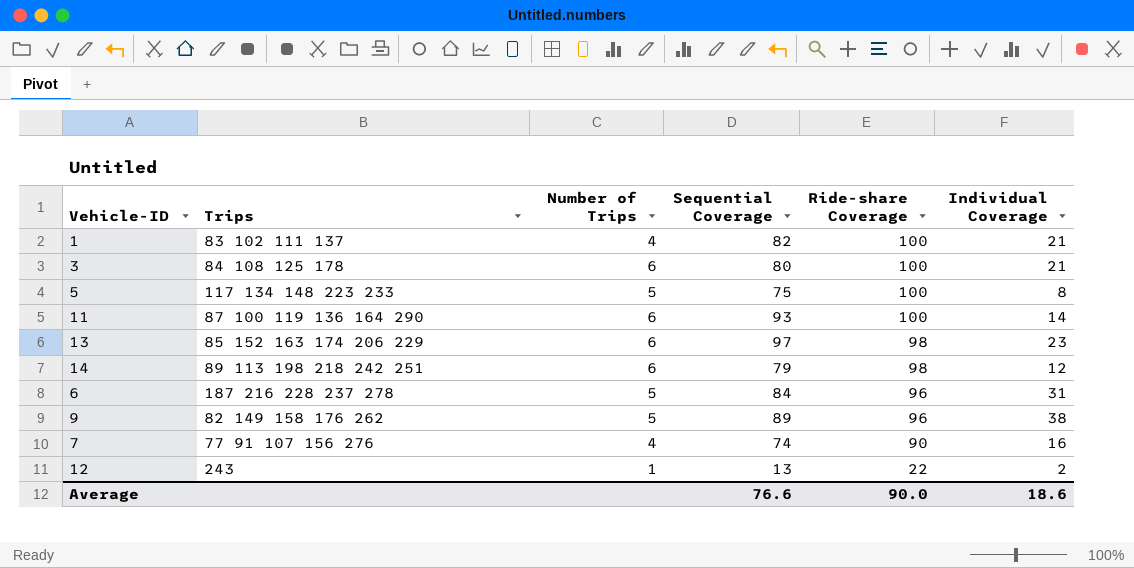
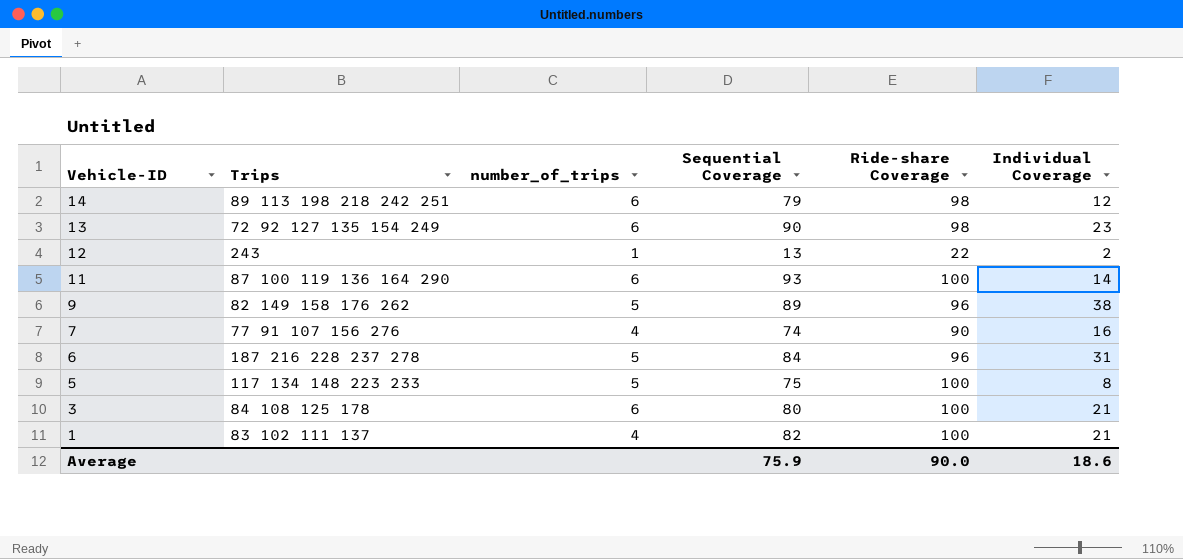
row order: Ride-share Coverage descending -> Vehicle-ID descending
column name: Number of Trips -> number_of_trips
13 | Trips: 85 152 163 174 206 229 -> 72 92 127 135 154 249
13 | Sequential Coverage: 97 -> 90
Average | Sequential Coverage: 76.6 -> 75.9

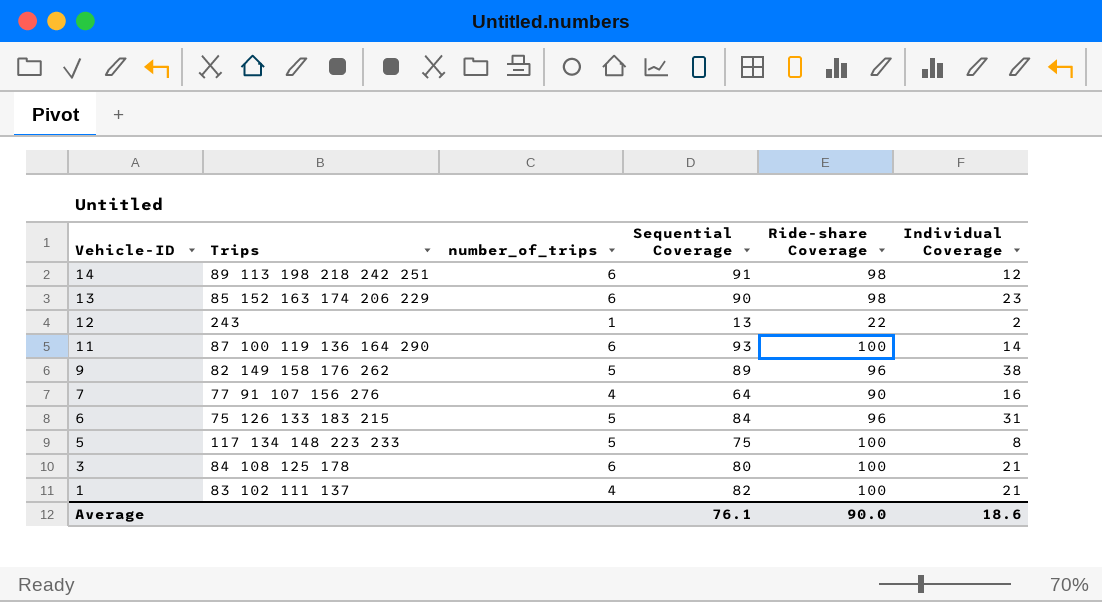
14 | Sequential Coverage: 79 -> 91
13 | Trips: 72 92 127 135 154 249 -> 85 152 163 174 206 229
7 | Sequential Coverage: 74 -> 64
6 | Trips: 187 216 228 237 278 -> 75 126 133 183 215
Average | Sequential Coverage: 75.9 -> 76.1

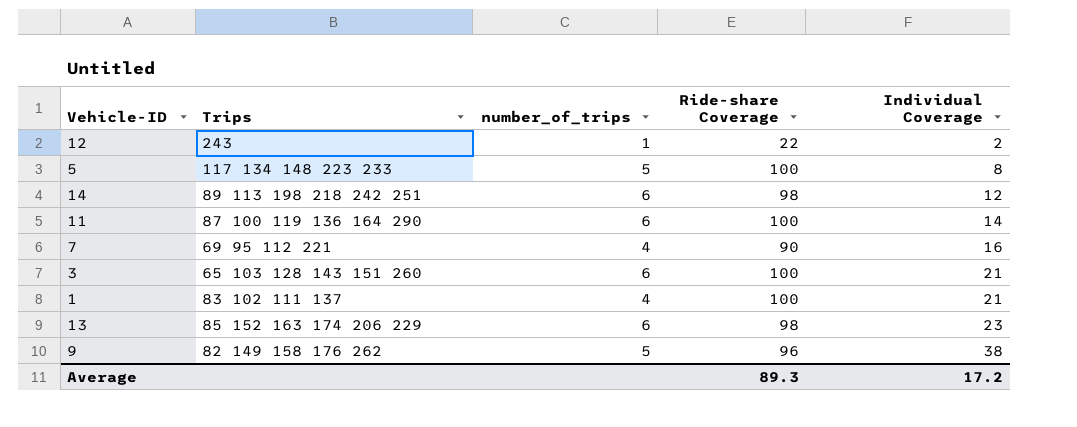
row order: Vehicle-ID descending -> Individual Coverage ascending
column Sequential Coverage | position: 4 -> none
row 6: 75 126 133 183 215 | 5 | 84 | 96 | 31 -> none
7 | Trips: 77 91 107 156 276 -> 69 95 112 221
3 | Trips: 84 108 125 178 -> 65 103 128 143 151 260
Average | Ride-share Coverage: 90.0 -> 89.3
Average | Individual Coverage: 18.6 -> 17.2

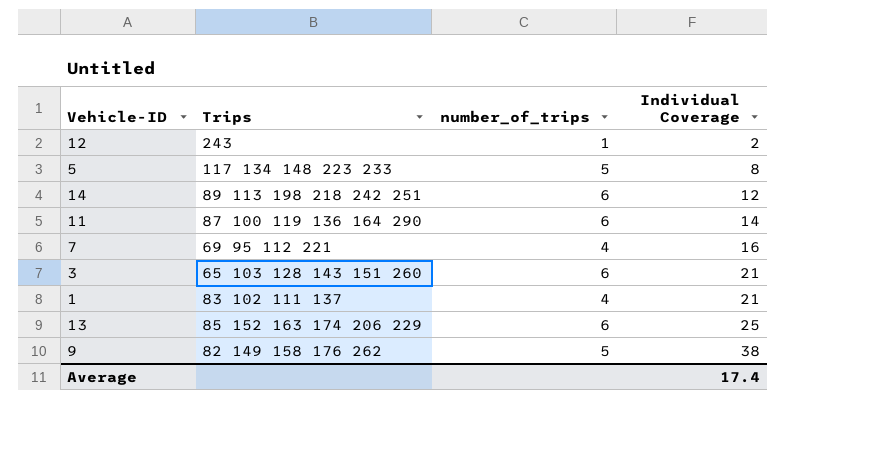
column Ride-share Coverage | position: 4 -> none
13 | Individual Coverage: 23 -> 25
Average | Individual Coverage: 17.2 -> 17.4

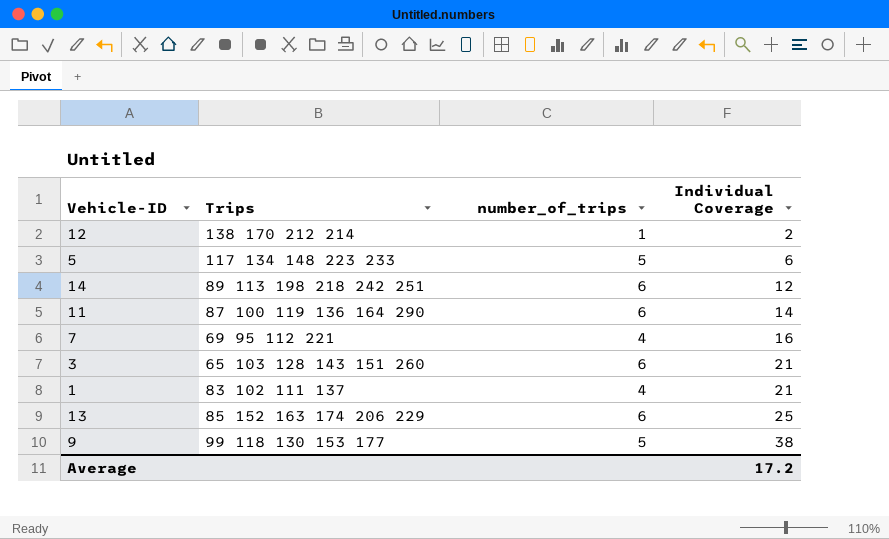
12 | Trips: 243 -> 138 170 212 214
5 | Individual Coverage: 8 -> 6
9 | Trips: 82 149 158 176 262 -> 99 118 130 153 177
Average | Individual Coverage: 17.4 -> 17.2

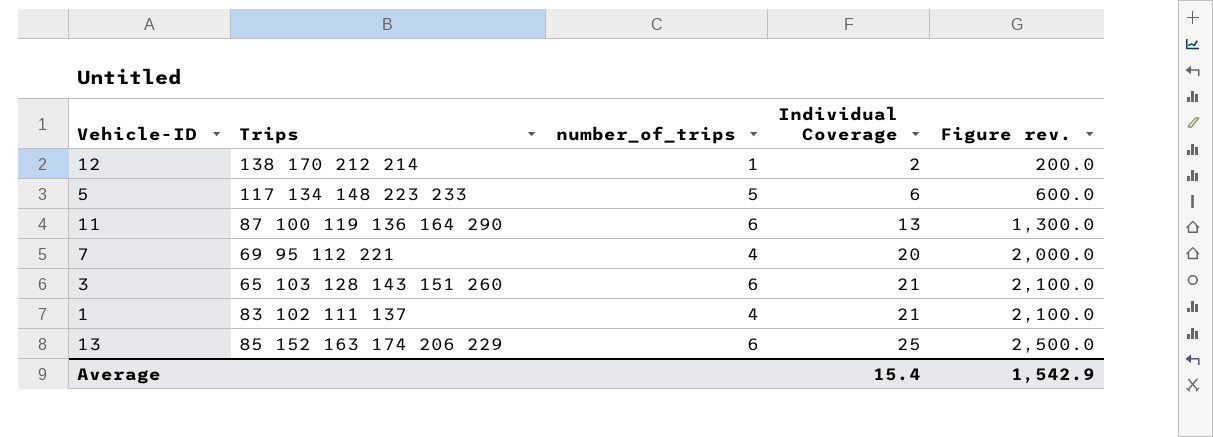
column Figure rev. | formula: none -> [Individual Coverage] * 100
row 14: 89 113 198 218 242 251 | 6 | 12 -> none
row 9: 99 118 130 153 177 | 5 | 38 -> none
11 | Individual Coverage: 14 -> 13
7 | Individual Coverage: 16 -> 20
Average | Individual Coverage: 17.2 -> 15.4

